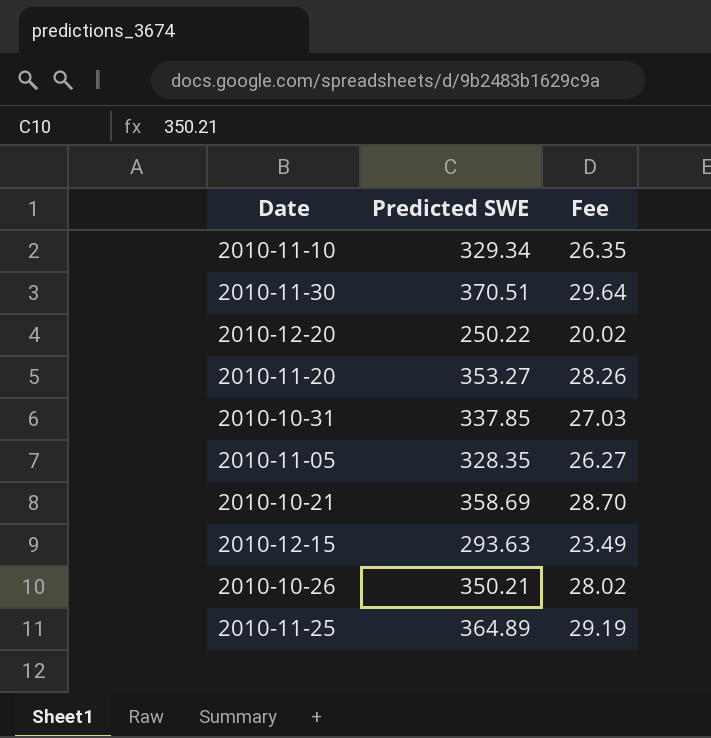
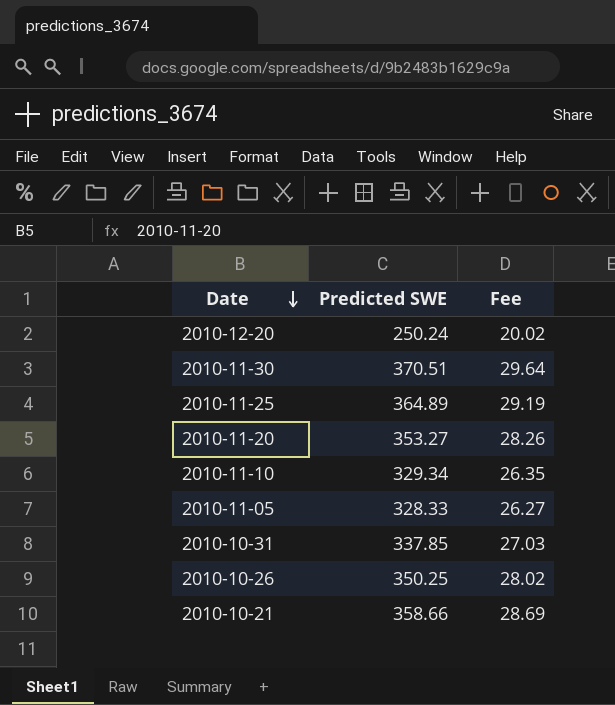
row order: none -> Date descending
row 2010-12-15: 293.63 | 23.49 -> none
2010-12-20 | Predicted SWE: 250.22 -> 250.24
2010-11-05 | Predicted SWE: 328.35 -> 328.33
2010-10-26 | Predicted SWE: 350.21 -> 350.25
2010-10-21 | Predicted SWE: 358.69 -> 358.66
2010-10-21 | Fee: 28.70 -> 28.69

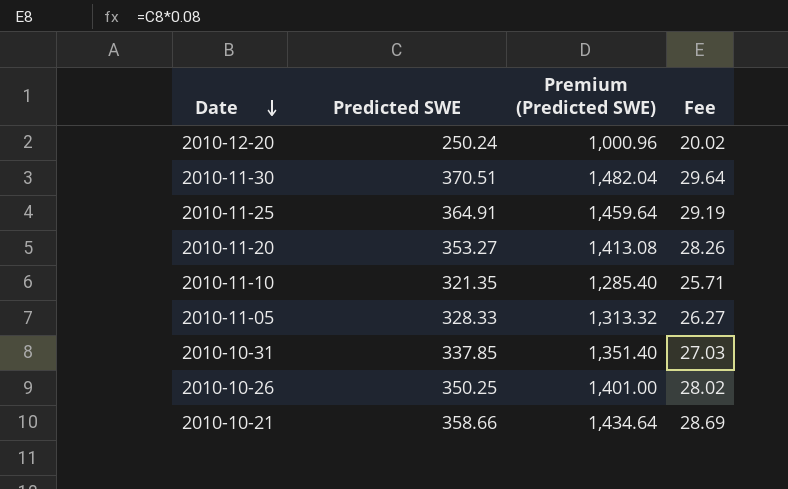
column Premium (Predicted SWE) | formula: none -> [Predicted SWE] * 4
2010-11-25 | Predicted SWE: 364.89 -> 364.91
2010-11-10 | Predicted SWE: 329.34 -> 321.35
2010-11-10 | Fee: 26.35 -> 25.71

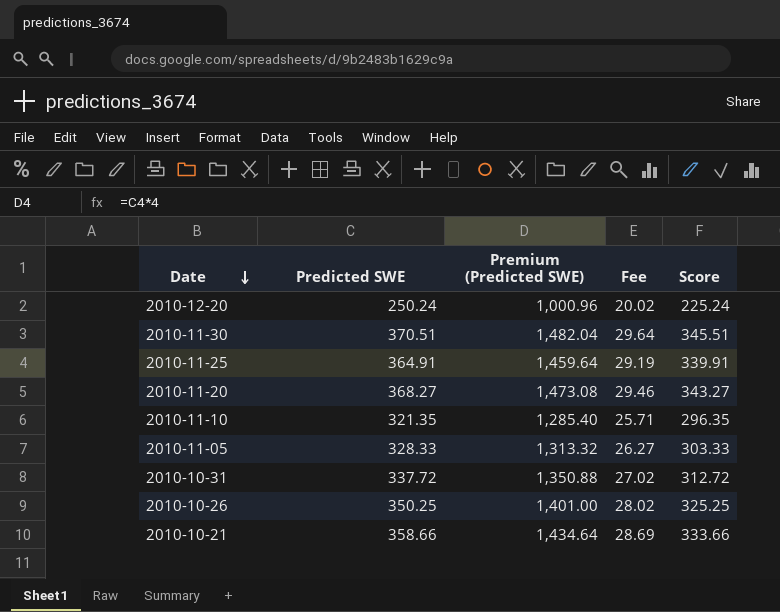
column Score | formula: none -> [Predicted SWE] - 25
2010-11-20 | Predicted SWE: 353.27 -> 368.27
2010-11-20 | Premium (Predicted SWE): 1,413.08 -> 1,473.08
2010-11-20 | Fee: 28.26 -> 29.46
2010-10-31 | Predicted SWE: 337.85 -> 337.72
2010-10-31 | Premium (Predicted SWE): 1,351.40 -> 1,350.88
2010-10-31 | Fee: 27.03 -> 27.02

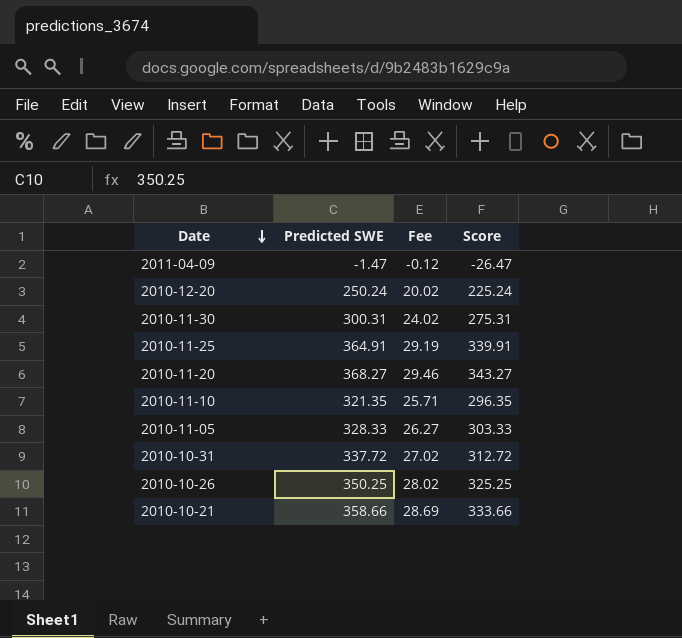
column Premium (Predicted SWE) | formula: [Predicted SWE] * 4 -> none
row 2011-04-09: none -> -1.47 | -0.12 | -26.47
2010-11-30 | Predicted SWE: 370.51 -> 300.31
2010-11-30 | Fee: 29.64 -> 24.02
2010-11-30 | Score: 345.51 -> 275.31

